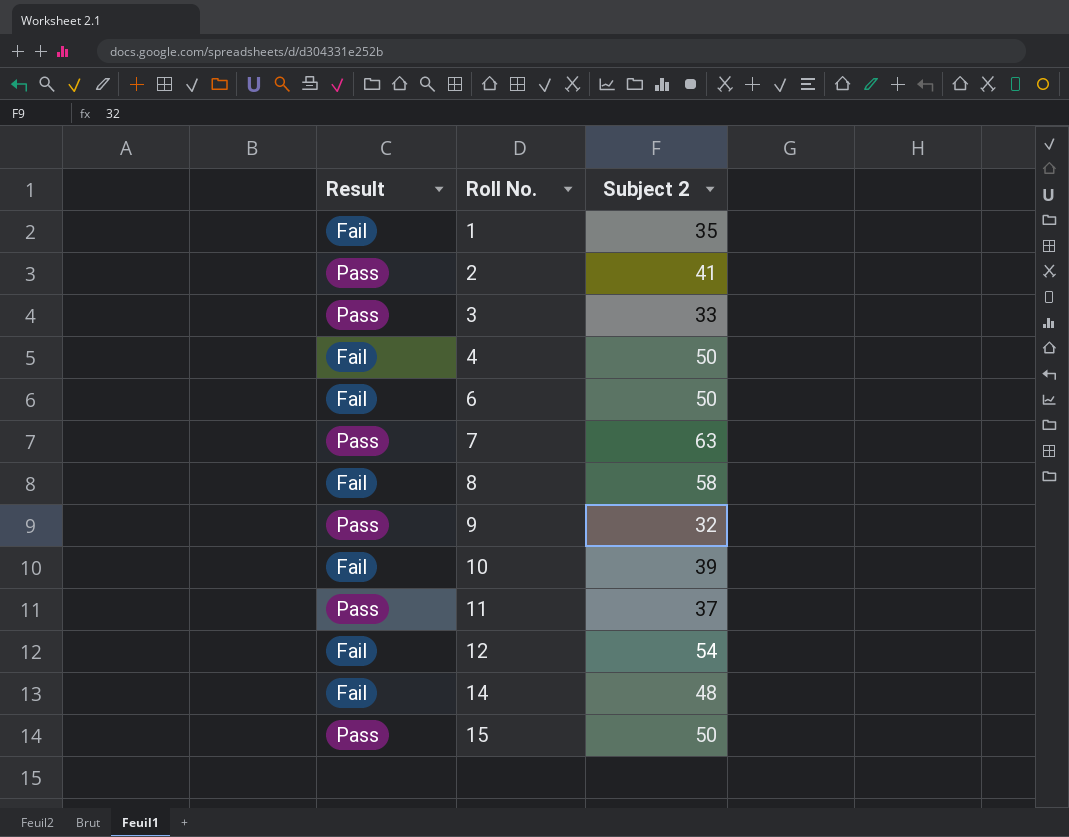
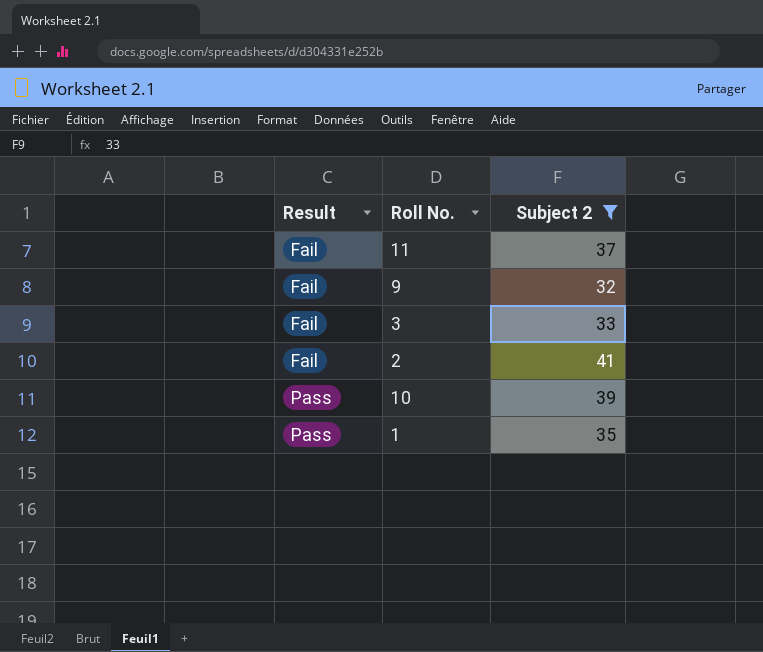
filter: none -> Subject 2 <= 41
row order: Roll No. ascending -> Result ascending
11 | Result: Pass -> Fail
9 | Result: Pass -> Fail
3 | Result: Pass -> Fail
2 | Result: Pass -> Fail
10 | Result: Fail -> Pass
1 | Result: Fail -> Pass

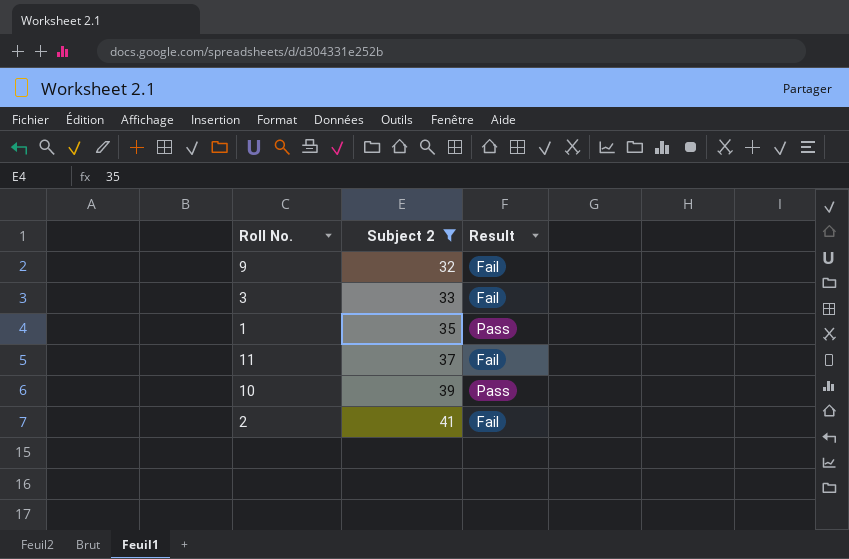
row order: Result ascending -> Subject 2 ascending
column Result | position: 1 -> 3

